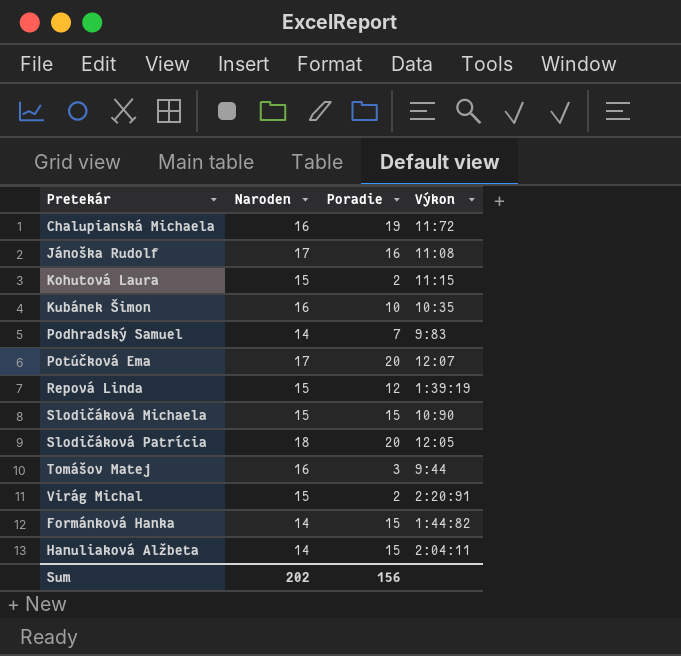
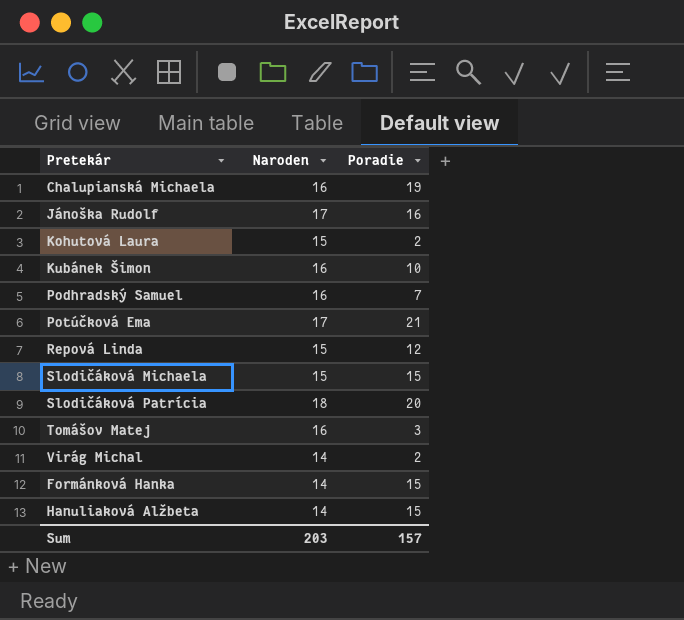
column Výkon | position: 4 -> none
Podhradský Samuel | Naroden: 14 -> 16
Potúčková Ema | Poradie: 20 -> 21
Virág Michal | Naroden: 15 -> 14
Sum | Naroden: 202 -> 203
Sum | Poradie: 156 -> 157

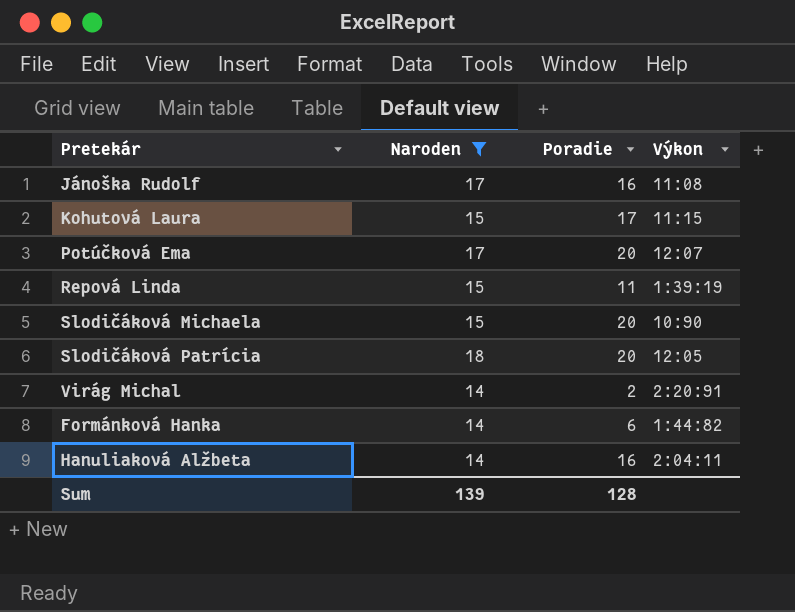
filter: none -> Naroden != 16
column Výkon | position: none -> 4
Kohutová Laura | Poradie: 2 -> 17
Potúčková Ema | Poradie: 21 -> 20
Repová Linda | Poradie: 12 -> 11
Slodičáková Michaela | Poradie: 15 -> 20
Formánková Hanka | Poradie: 15 -> 6
Hanuliaková Alžbeta | Poradie: 15 -> 16
Sum | Naroden: 203 -> 139
Sum | Poradie: 157 -> 128

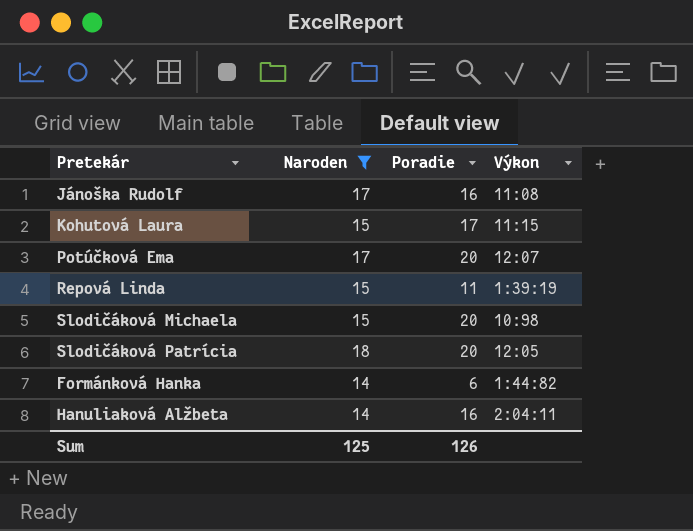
row Virág Michal: 14 | 2 | 2:20:91 -> none
Slodičáková Michaela | Výkon: 10:90 -> 10:98
Sum | Naroden: 139 -> 125
Sum | Poradie: 128 -> 126

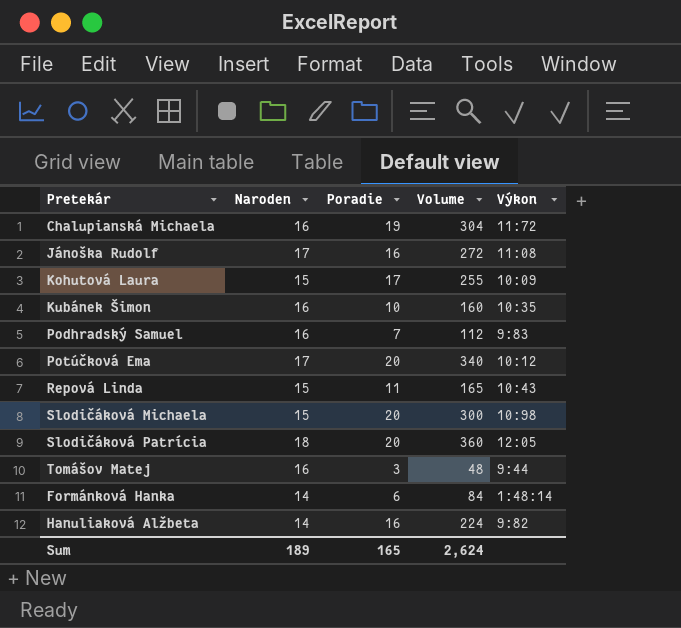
filter: Naroden != 16 -> none
column Volume | formula: none -> [Naroden] * [Poradie]
Kohutová Laura | Výkon: 11:15 -> 10:09
Potúčková Ema | Výkon: 12:07 -> 10:12
Repová Linda | Výkon: 1:39:19 -> 10:43
Formánková Hanka | Výkon: 1:44:82 -> 1:48:14
Hanuliaková Alžbeta | Výkon: 2:04:11 -> 9:82
Sum | Naroden: 125 -> 189
Sum | Poradie: 126 -> 165

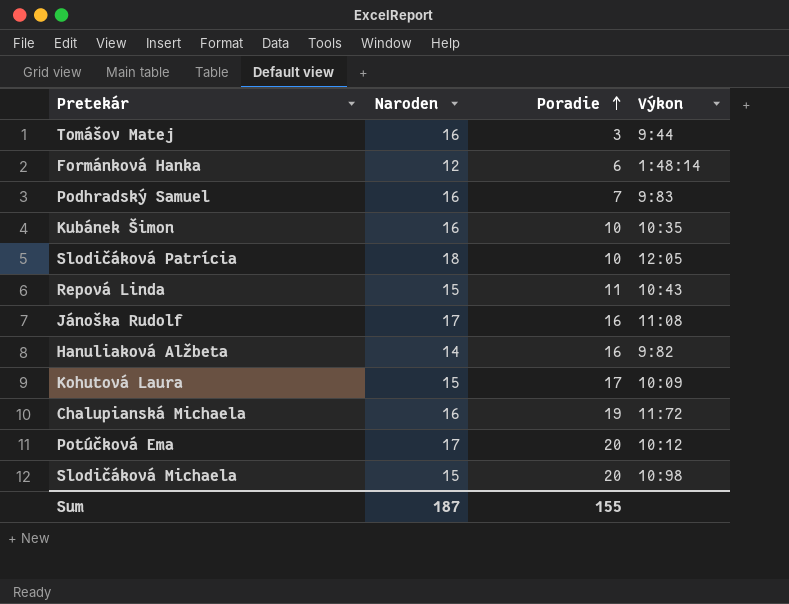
row order: none -> Poradie ascending
column Volume | formula: [Naroden] * [Poradie] -> none
Formánková Hanka | Naroden: 14 -> 12
Slodičáková Patrícia | Poradie: 20 -> 10
Sum | Naroden: 189 -> 187
Sum | Poradie: 165 -> 155

